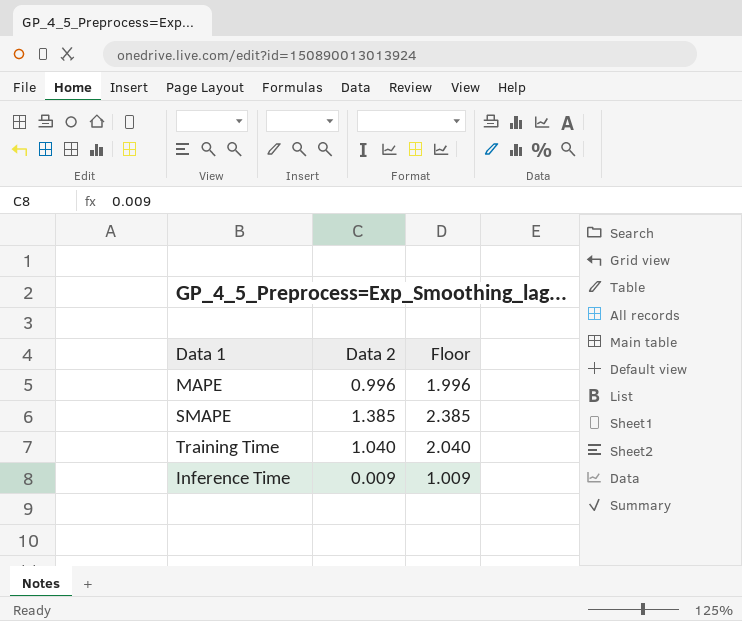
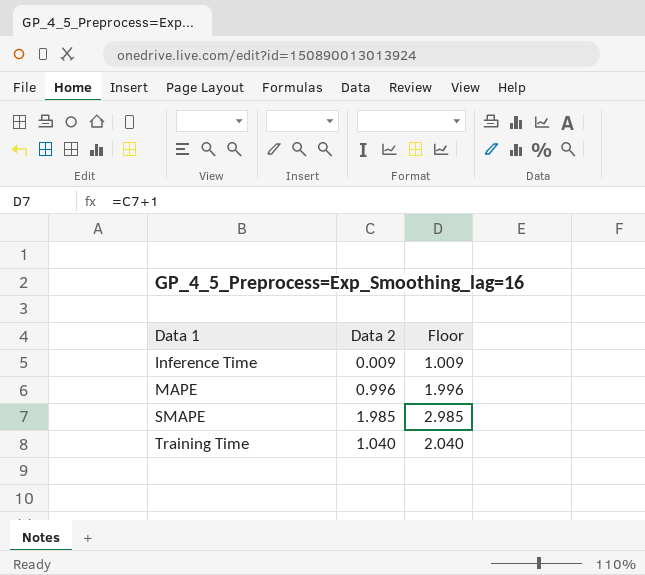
row order: none -> Data 1 ascending
SMAPE | Data 2: 1.385 -> 1.985
SMAPE | Floor: 2.385 -> 2.985

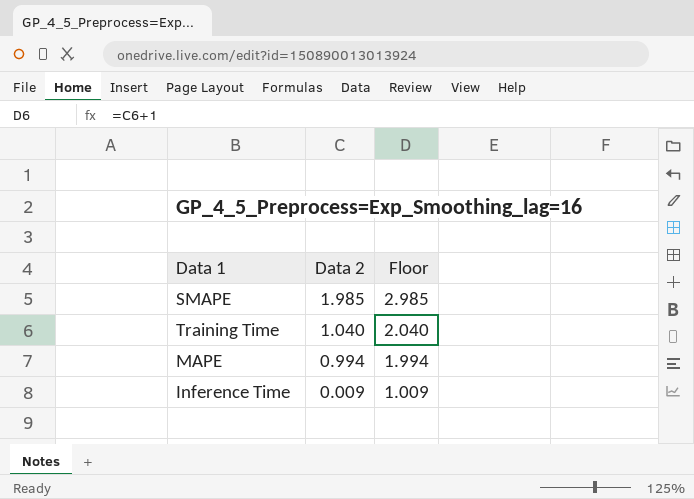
row order: Data 1 ascending -> Data 2 descending
MAPE | Data 2: 0.996 -> 0.994
MAPE | Floor: 1.996 -> 1.994

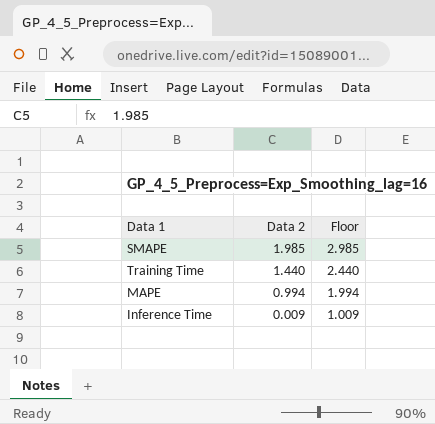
Training Time | Data 2: 1.040 -> 1.440
Training Time | Floor: 2.040 -> 2.440

